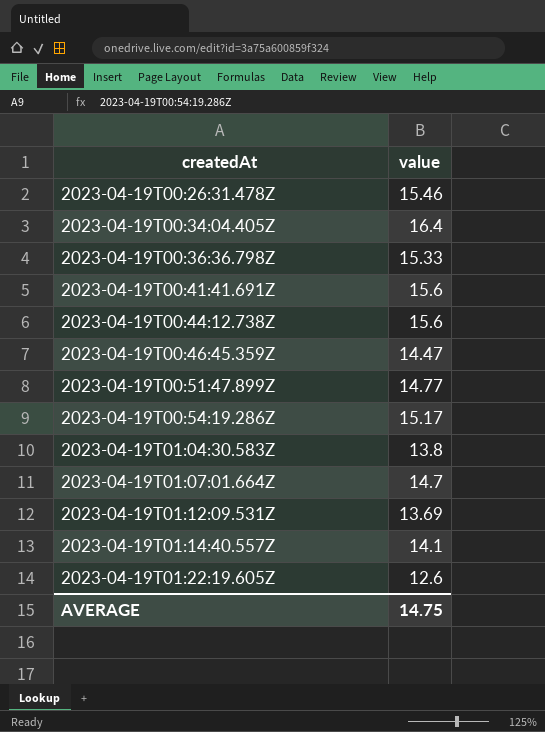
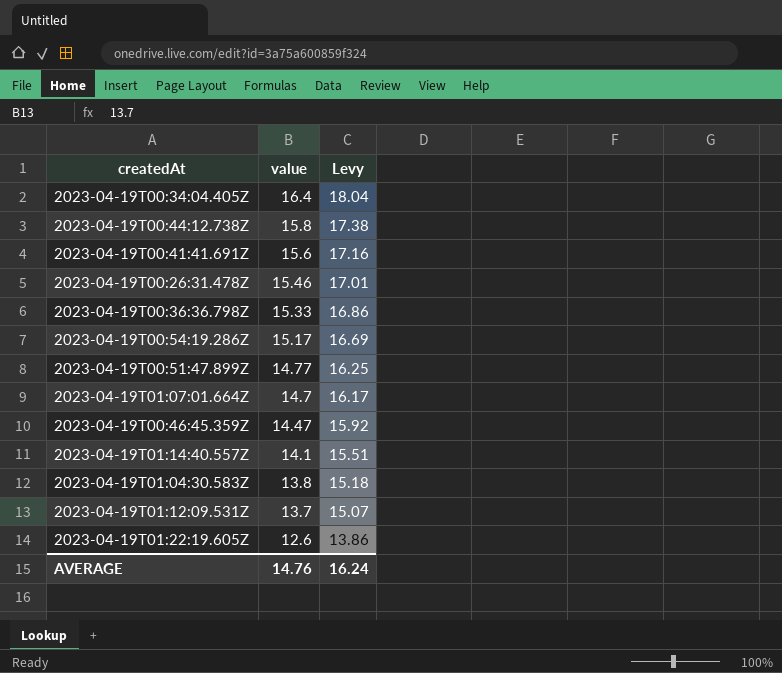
row order: createdAt ascending -> value descending
column Levy | formula: none -> [value] * 1.1
2023-04-19T00:44:12.738Z | value: 15.6 -> 15.8
2023-04-19T01:12:09.531Z | value: 13.69 -> 13.7
AVERAGE | value: 14.75 -> 14.76

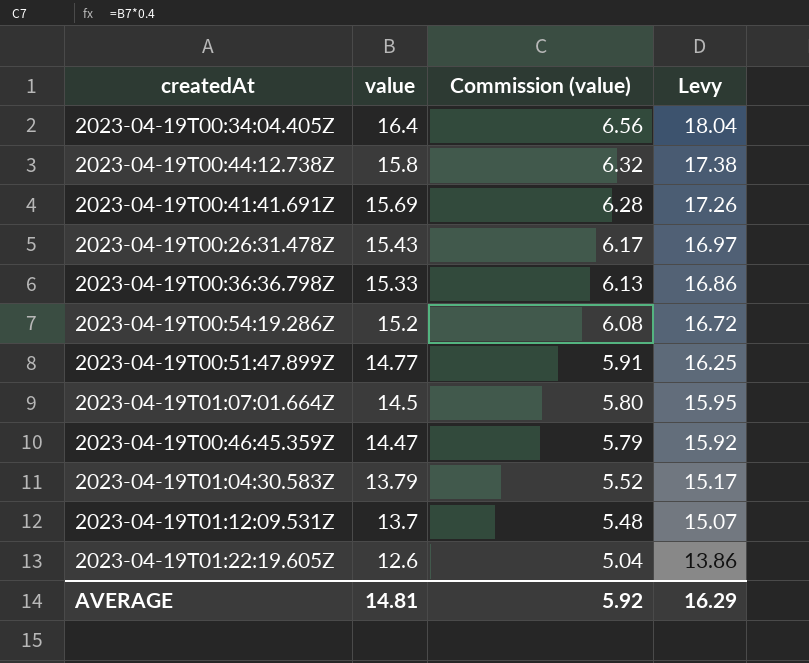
column Commission (value) | formula: none -> [value] * 0.4
row 2023-04-19T01:14:40.557Z: 14.1 | 15.51 -> none
2023-04-19T00:41:41.691Z | value: 15.6 -> 15.69
2023-04-19T00:41:41.691Z | Levy: 17.16 -> 17.26
2023-04-19T00:26:31.478Z | value: 15.46 -> 15.43
2023-04-19T00:26:31.478Z | Levy: 17.01 -> 16.97
2023-04-19T00:54:19.286Z | value: 15.17 -> 15.2
2023-04-19T00:54:19.286Z | Levy: 16.69 -> 16.72
2023-04-19T01:07:01.664Z | value: 14.7 -> 14.5
2023-04-19T01:07:01.664Z | Levy: 16.17 -> 15.95
2023-04-19T01:04:30.583Z | value: 13.8 -> 13.79
2023-04-19T01:04:30.583Z | Levy: 15.18 -> 15.17
AVERAGE | value: 14.76 -> 14.81
AVERAGE | Levy: 16.24 -> 16.29

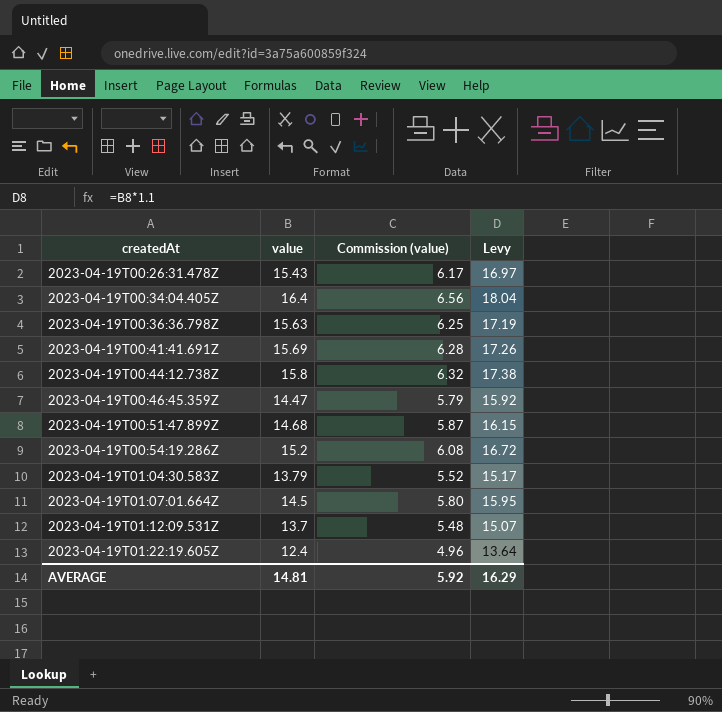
row order: value descending -> createdAt ascending
2023-04-19T00:36:36.798Z | value: 15.33 -> 15.63
2023-04-19T00:36:36.798Z | Commission (value): 6.13 -> 6.25
2023-04-19T00:36:36.798Z | Levy: 16.86 -> 17.19
2023-04-19T00:51:47.899Z | value: 14.77 -> 14.68
2023-04-19T00:51:47.899Z | Commission (value): 5.91 -> 5.87
2023-04-19T00:51:47.899Z | Levy: 16.25 -> 16.15
2023-04-19T01:22:19.605Z | value: 12.6 -> 12.4
2023-04-19T01:22:19.605Z | Commission (value): 5.04 -> 4.96
2023-04-19T01:22:19.605Z | Levy: 13.86 -> 13.64

